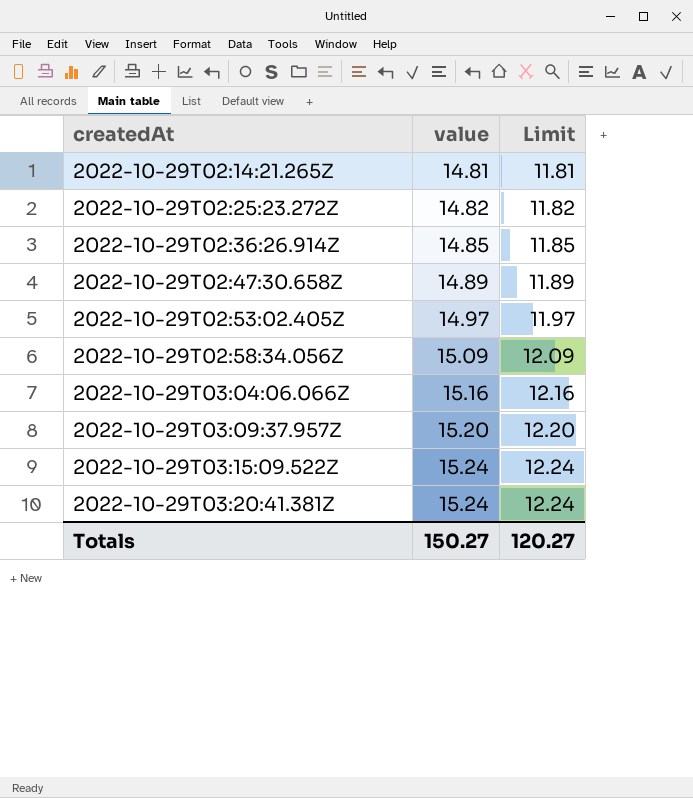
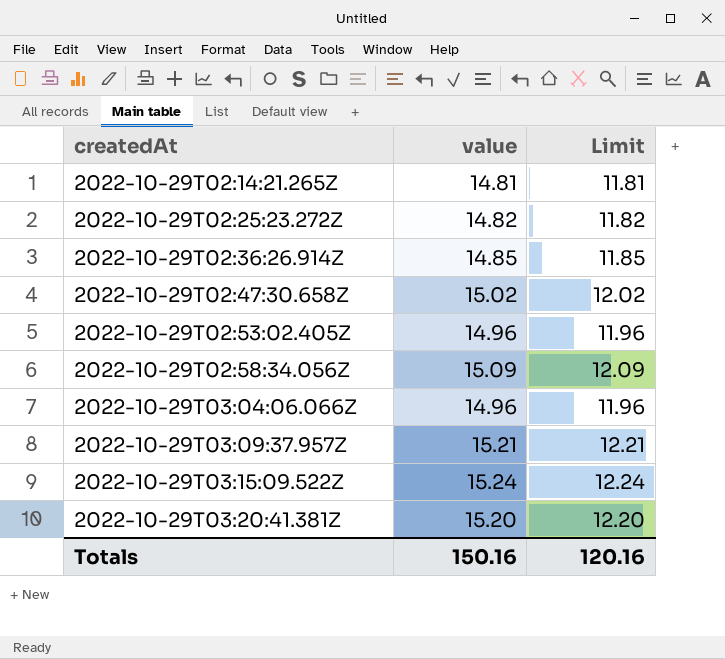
2022-10-29T02:47:30.658Z | value: 14.89 -> 15.02
2022-10-29T02:47:30.658Z | Limit: 11.89 -> 12.02
2022-10-29T02:53:02.405Z | value: 14.97 -> 14.96
2022-10-29T02:53:02.405Z | Limit: 11.97 -> 11.96
2022-10-29T03:04:06.066Z | value: 15.16 -> 14.96
2022-10-29T03:04:06.066Z | Limit: 12.16 -> 11.96
2022-10-29T03:09:37.957Z | value: 15.20 -> 15.21
2022-10-29T03:09:37.957Z | Limit: 12.20 -> 12.21
2022-10-29T03:20:41.381Z | value: 15.24 -> 15.20
2022-10-29T03:20:41.381Z | Limit: 12.24 -> 12.20
Totals | value: 150.27 -> 150.16
Totals | Limit: 120.27 -> 120.16

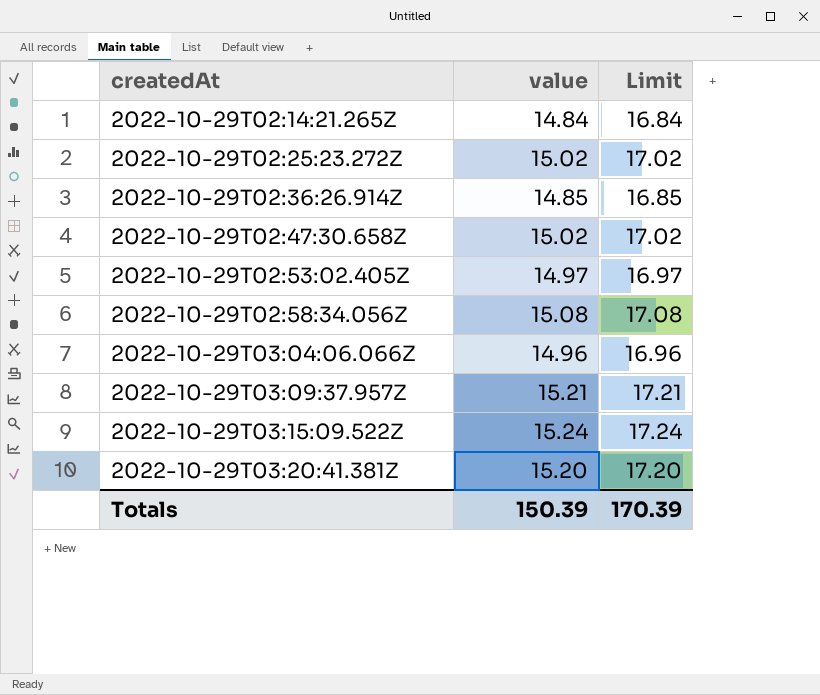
column Limit | formula: [value] - 3 -> [value] + 2
2022-10-29T02:14:21.265Z | value: 14.81 -> 14.84
2022-10-29T02:25:23.272Z | value: 14.82 -> 15.02
2022-10-29T02:53:02.405Z | value: 14.96 -> 14.97
2022-10-29T02:58:34.056Z | value: 15.09 -> 15.08
Totals | value: 150.16 -> 150.39
Totals | Limit: 120.16 -> 170.39

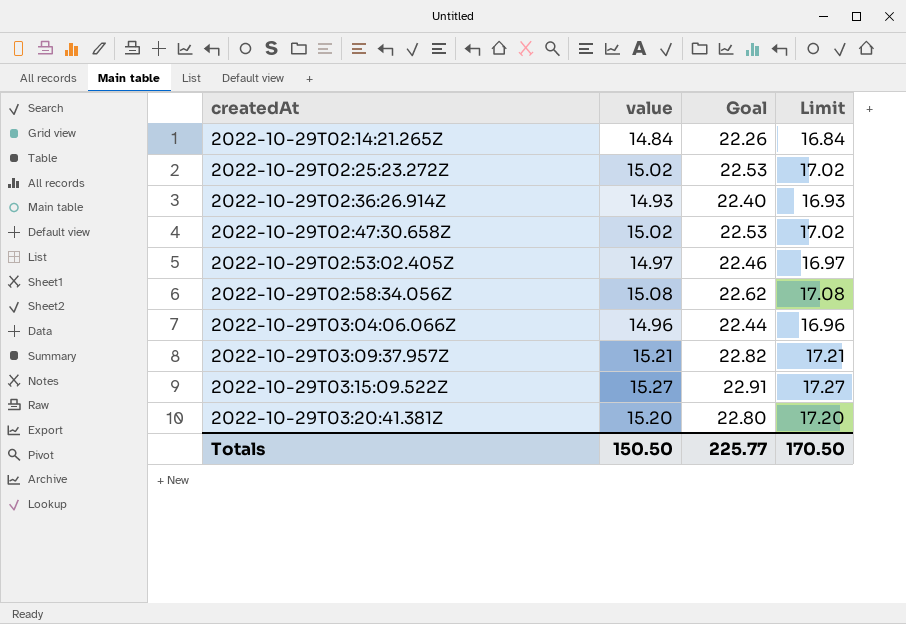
column Goal | formula: none -> [value] * 1.5
2022-10-29T02:36:26.914Z | value: 14.85 -> 14.93
2022-10-29T02:36:26.914Z | Limit: 16.85 -> 16.93
2022-10-29T03:15:09.522Z | value: 15.24 -> 15.27
2022-10-29T03:15:09.522Z | Limit: 17.24 -> 17.27
Totals | value: 150.39 -> 150.50
Totals | Limit: 170.39 -> 170.50

